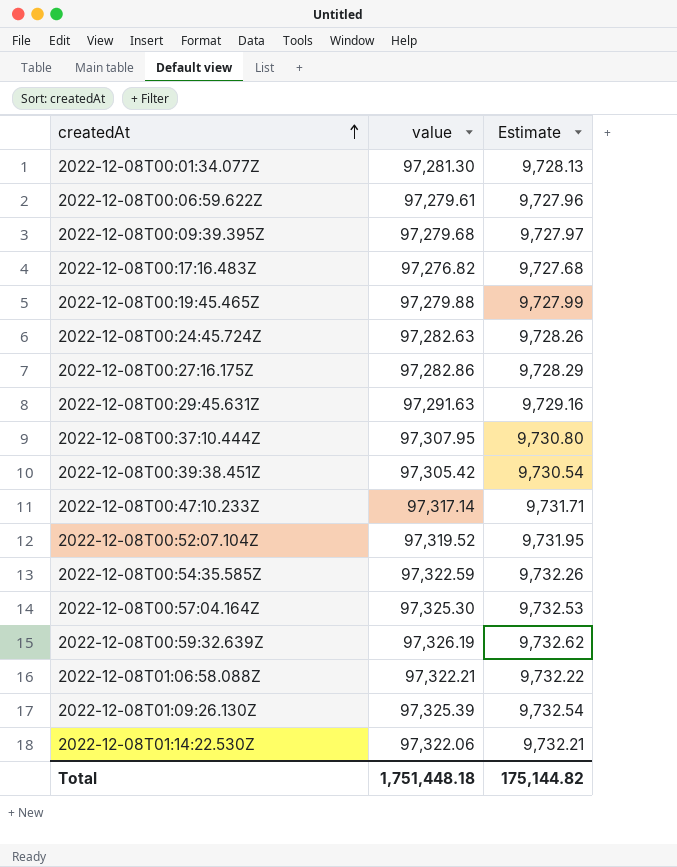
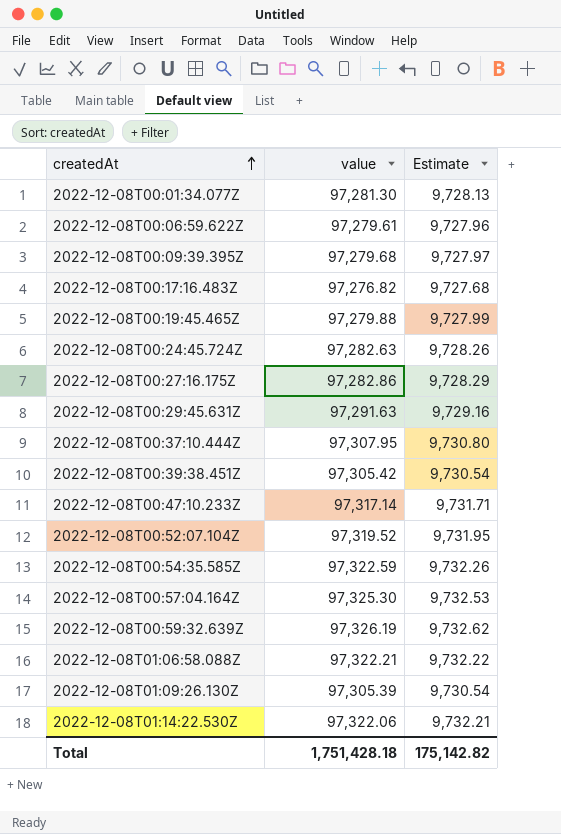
2022-12-08T01:09:26.130Z | value: 97,325.39 -> 97,305.39
2022-12-08T01:09:26.130Z | Estimate: 9,732.54 -> 9,730.54
Total | value: 1,751,448.18 -> 1,751,428.18
Total | Estimate: 175,144.82 -> 175,142.82

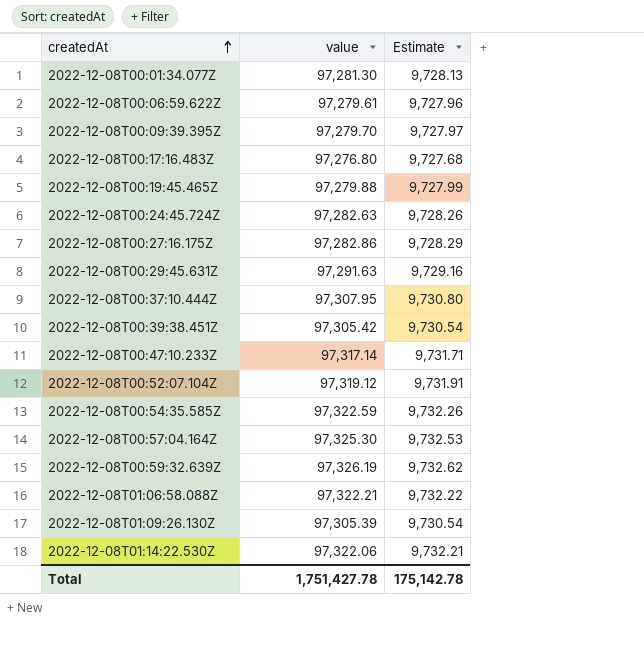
2022-12-08T00:09:39.395Z | value: 97,279.68 -> 97,279.70
2022-12-08T00:17:16.483Z | value: 97,276.82 -> 97,276.80
2022-12-08T00:52:07.104Z | value: 97,319.52 -> 97,319.12
2022-12-08T00:52:07.104Z | Estimate: 9,731.95 -> 9,731.91
Total | value: 1,751,428.18 -> 1,751,427.78
Total | Estimate: 175,142.82 -> 175,142.78

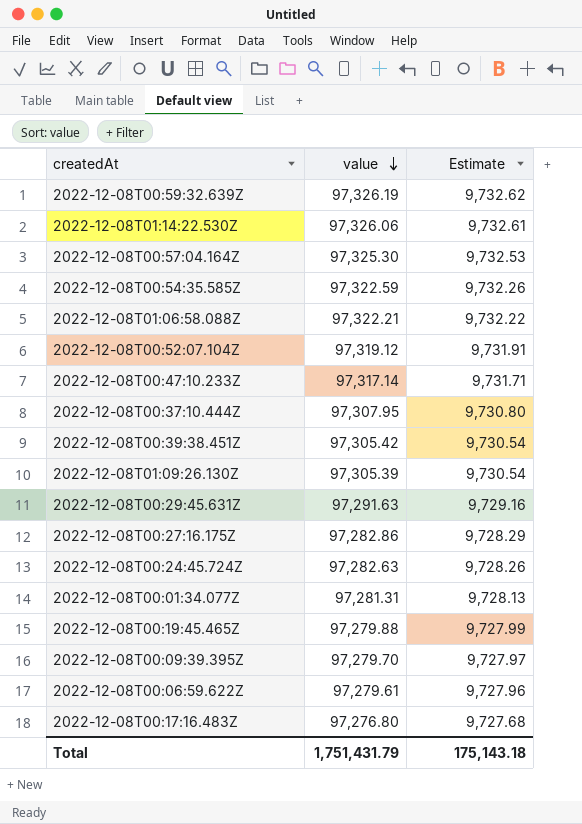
row order: createdAt ascending -> value descending
2022-12-08T01:14:22.530Z | value: 97,322.06 -> 97,326.06
2022-12-08T01:14:22.530Z | Estimate: 9,732.21 -> 9,732.61
2022-12-08T00:01:34.077Z | value: 97,281.30 -> 97,281.31
Total | value: 1,751,427.78 -> 1,751,431.79
Total | Estimate: 175,142.78 -> 175,143.18

